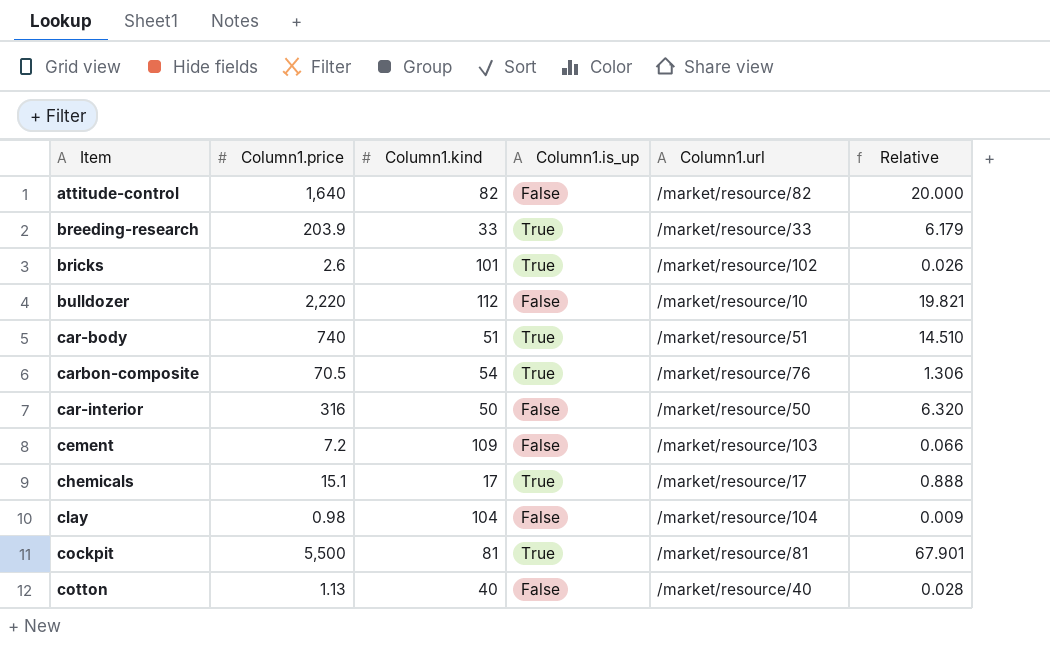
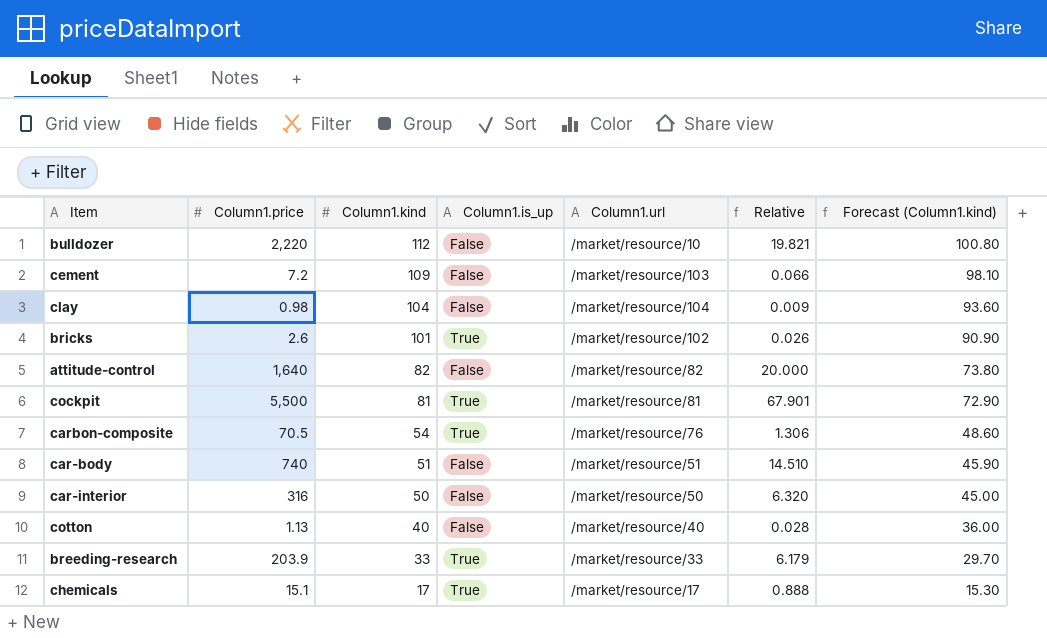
row order: none -> Column1.kind descending
column Forecast (Column1.kind) | formula: none -> [Column1.kind] * 0.9
car-body | Column1.is_up: True -> False

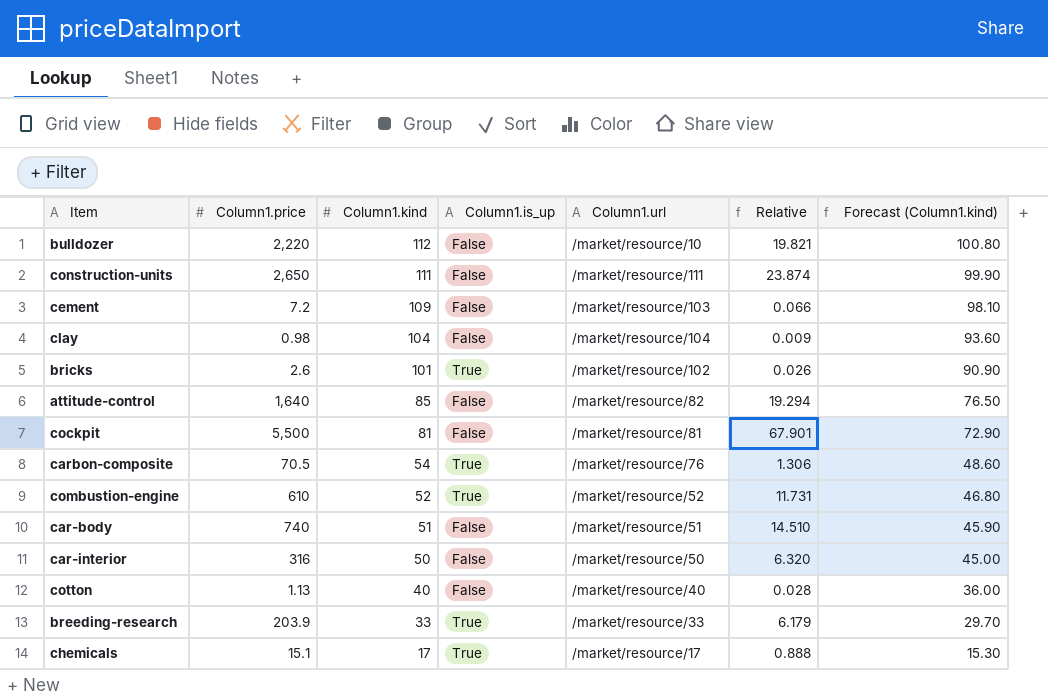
row construction-units: none -> 2,650 | 111 | False | /market/resource/111 | 23.874 | 99.90
attitude-control | Column1.kind: 82 -> 85
attitude-control | Relative: 20.000 -> 19.294
attitude-control | Forecast (Column1.kind): 73.80 -> 76.50
cockpit | Column1.is_up: True -> False
row combustion-engine: none -> 610 | 52 | True | /market/resource/52 | 11.731 | 46.80

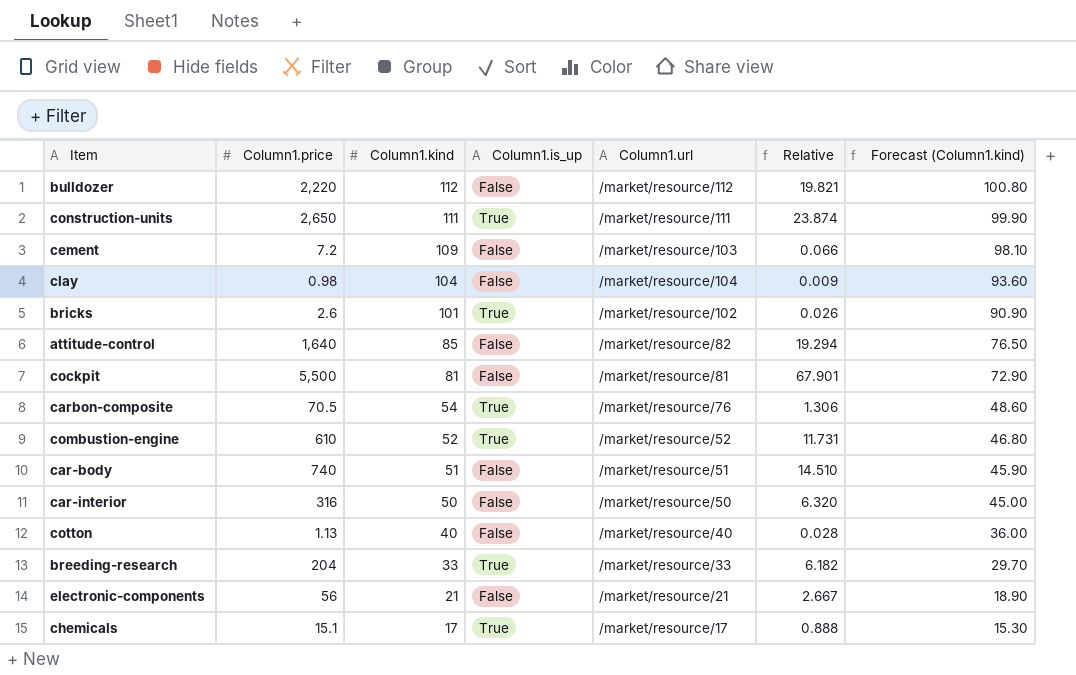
bulldozer | Column1.url: /market/resource/10 -> /market/resource/112
construction-units | Column1.is_up: False -> True
breeding-research | Column1.price: 203.9 -> 204
breeding-research | Relative: 6.179 -> 6.182
row electronic-components: none -> 56 | 21 | False | /market/resource/21 | 2.667 | 18.90

